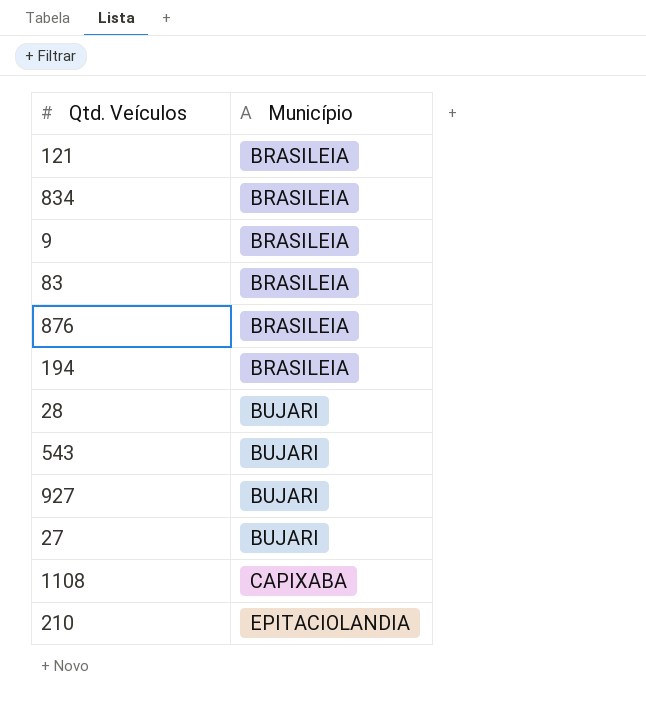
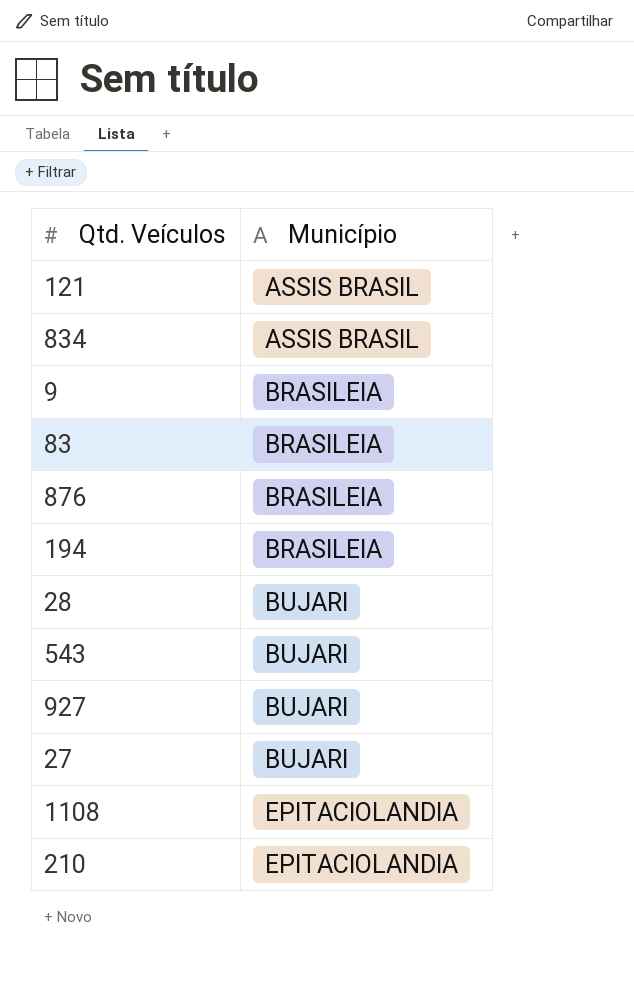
121 | Município: BRASILEIA -> ASSIS BRASIL
834 | Município: BRASILEIA -> ASSIS BRASIL
1108 | Município: CAPIXABA -> EPITACIOLANDIA

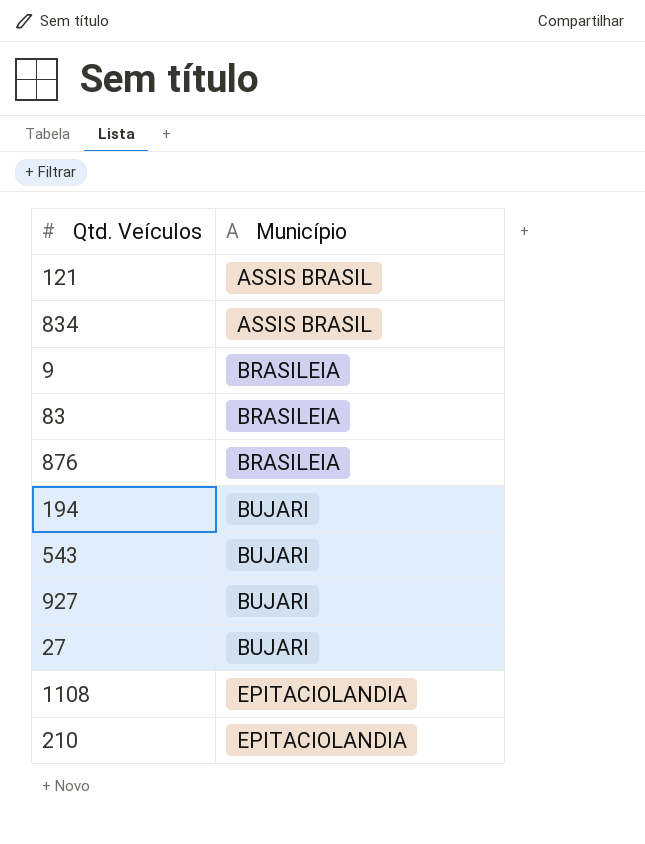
row 28: BUJARI -> none
194 | Município: BRASILEIA -> BUJARI

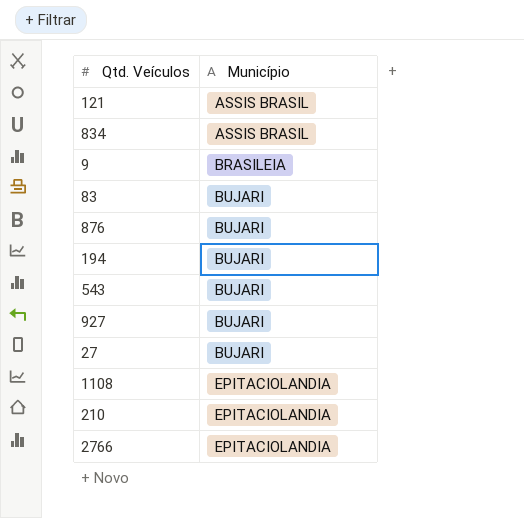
83 | Município: BRASILEIA -> BUJARI
876 | Município: BRASILEIA -> BUJARI
row 2766: none -> EPITACIOLANDIA

